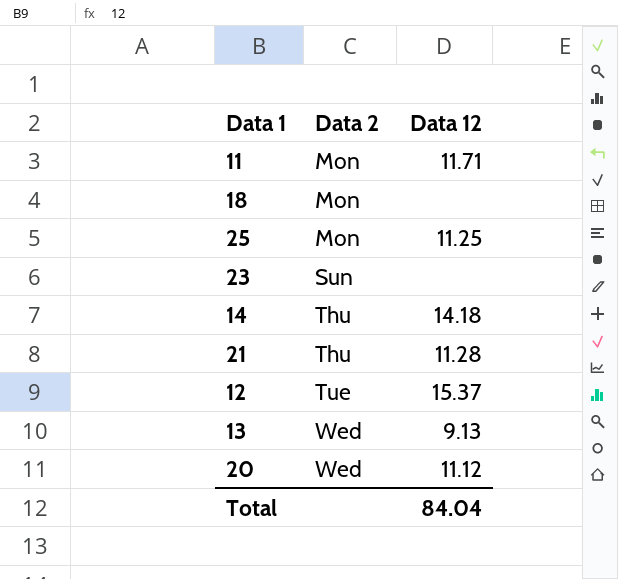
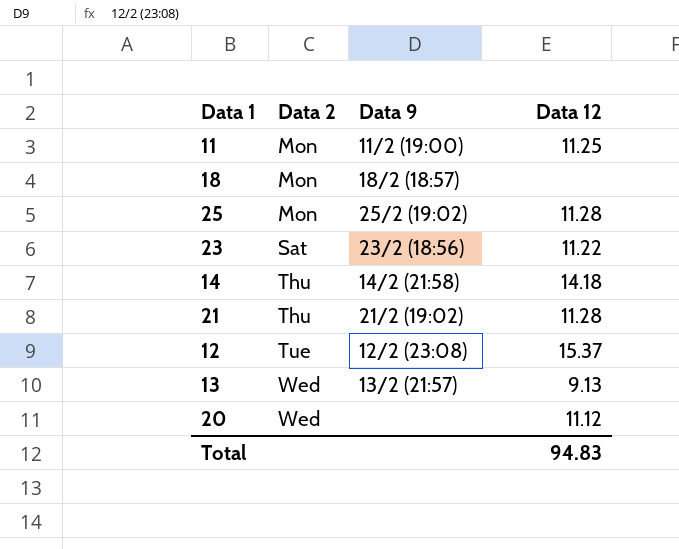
column Data 9 | position: none -> 3
11 | Data 12: 11.71 -> 11.25
25 | Data 12: 11.25 -> 11.28
23 | Data 2: Sun -> Sat
23 | Data 12: none -> 11.22
Total | Data 12: 84.04 -> 94.83

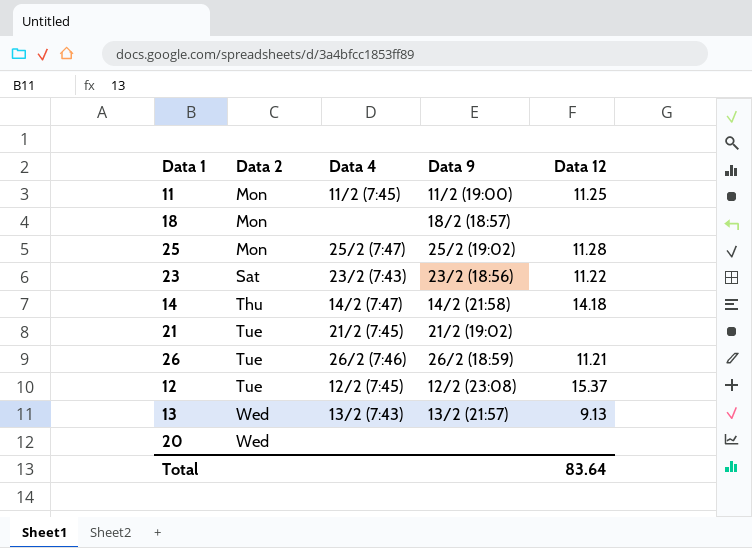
column Data 4 | position: none -> 3
21 | Data 2: Thu -> Tue
21 | Data 12: 11.28 -> none
row 26: none -> Tue | 26/2 (7:46) | 26/2 (18:59) | 11.21
20 | Data 12: 11.12 -> none
Total | Data 12: 94.83 -> 83.64

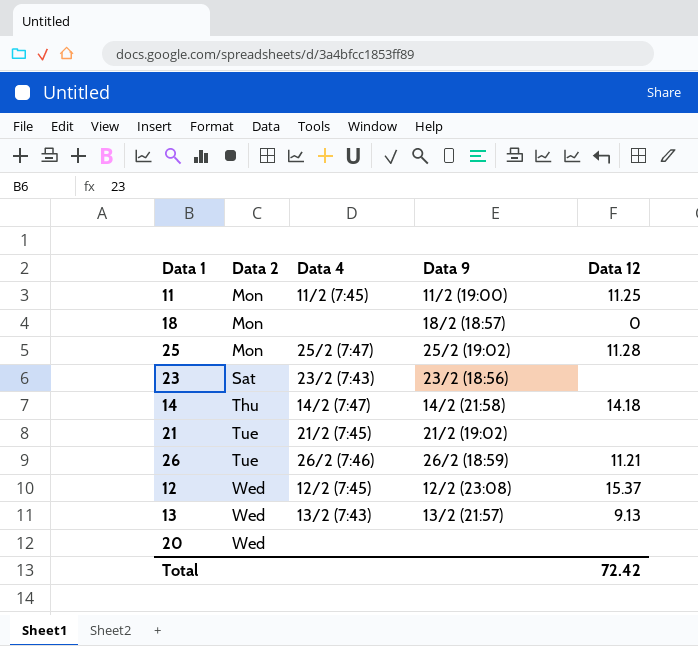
18 | Data 12: none -> 0
23 | Data 12: 11.22 -> none
12 | Data 2: Tue -> Wed
Total | Data 12: 83.64 -> 72.42

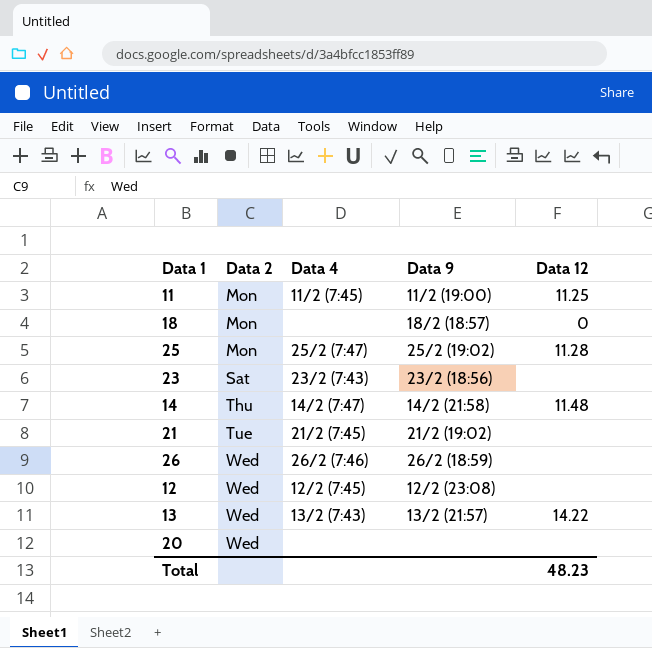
14 | Data 12: 14.18 -> 11.48
26 | Data 2: Tue -> Wed
26 | Data 12: 11.21 -> none
12 | Data 12: 15.37 -> none
13 | Data 12: 9.13 -> 14.22
Total | Data 12: 72.42 -> 48.23

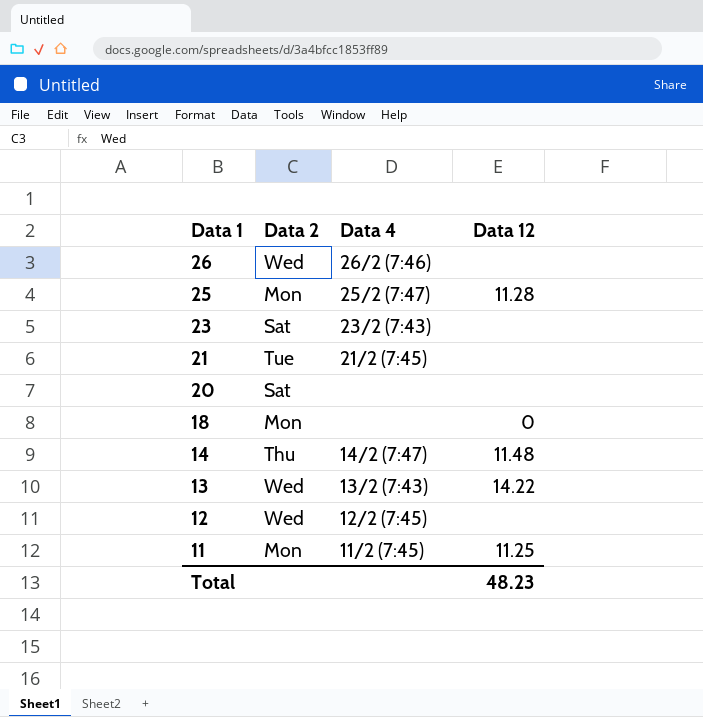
row order: Data 2 ascending -> Data 1 descending
column Data 9 | position: 4 -> none
20 | Data 2: Wed -> Sat

